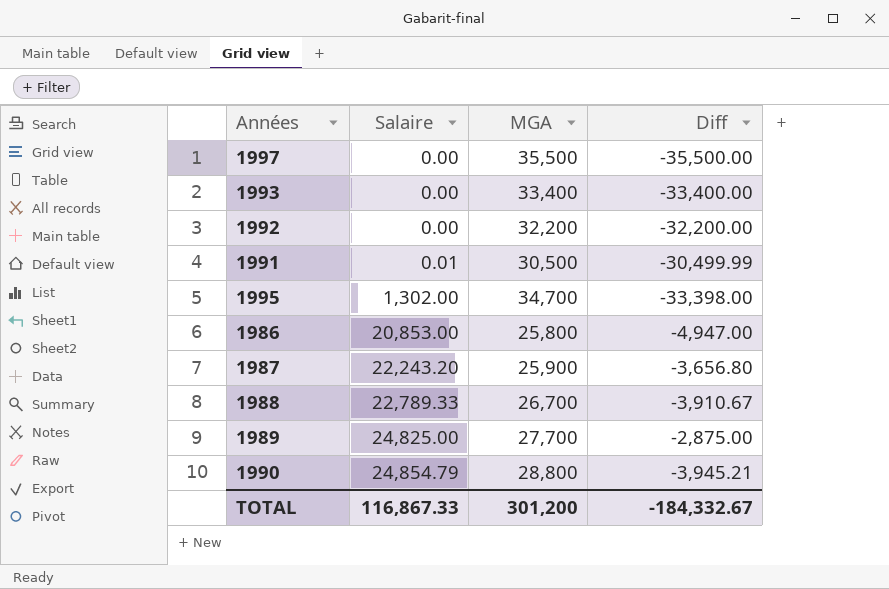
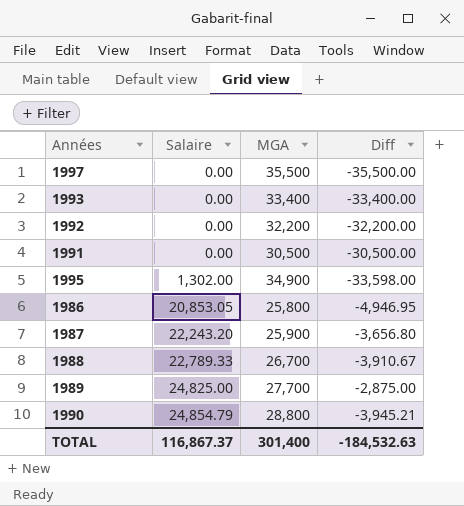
1991 | Salaire: 0.01 -> 0.00
1991 | Diff: -30,499.99 -> -30,500.00
1995 | MGA: 34,700 -> 34,900
1995 | Diff: -33,398.00 -> -33,598.00
1986 | Salaire: 20,853.00 -> 20,853.05
1986 | Diff: -4,947.00 -> -4,946.95
TOTAL | Salaire: 116,867.33 -> 116,867.37
TOTAL | MGA: 301,200 -> 301,400
TOTAL | Diff: -184,332.67 -> -184,532.63

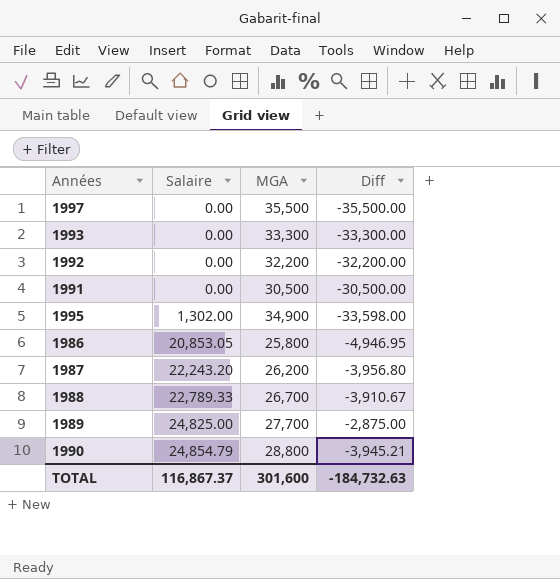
1993 | MGA: 33,400 -> 33,300
1993 | Diff: -33,400.00 -> -33,300.00
1987 | MGA: 25,900 -> 26,200
1987 | Diff: -3,656.80 -> -3,956.80
TOTAL | MGA: 301,400 -> 301,600
TOTAL | Diff: -184,532.63 -> -184,732.63

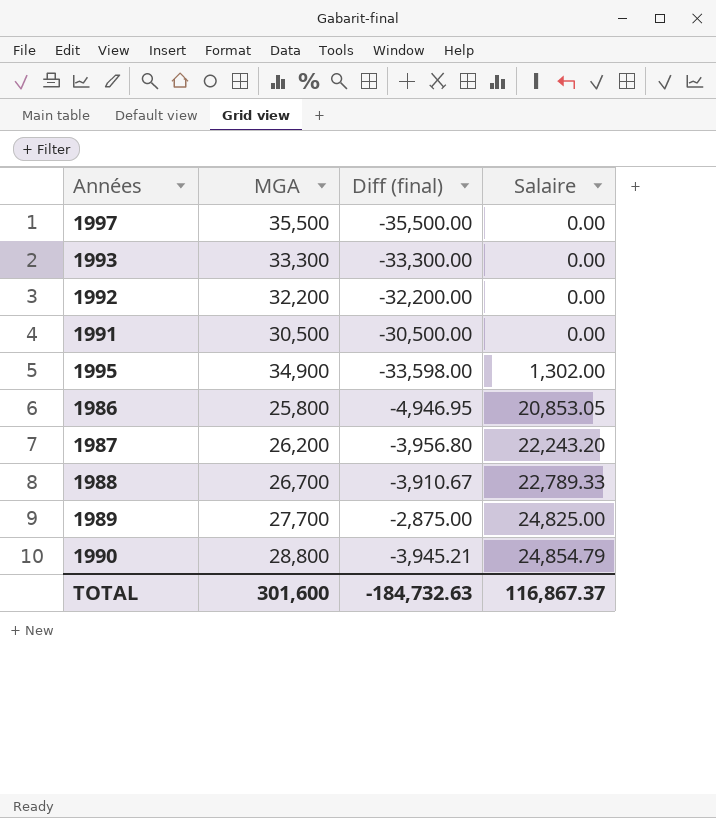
column name: Diff -> Diff (final)
column Salaire | position: 2 -> 4

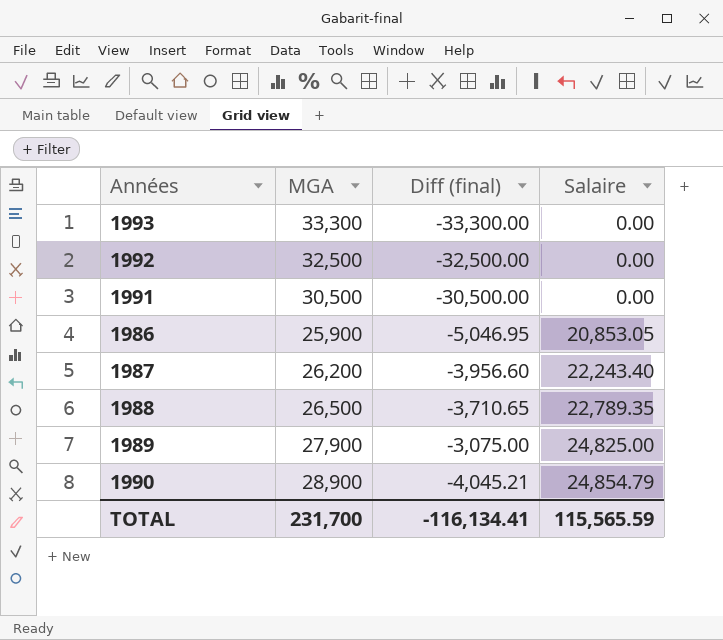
row 1997: 35,500 | -35,500.00 | 0.00 -> none
row 1995: 34,900 | -33,598.00 | 1,302.00 -> none
1992 | MGA: 32,200 -> 32,500
1992 | Diff (final): -32,200.00 -> -32,500.00
1986 | MGA: 25,800 -> 25,900
1986 | Diff (final): -4,946.95 -> -5,046.95
1987 | Diff (final): -3,956.80 -> -3,956.60
1987 | Salaire: 22,243.20 -> 22,243.40
1988 | MGA: 26,700 -> 26,500
1988 | Diff (final): -3,910.67 -> -3,710.65
1988 | Salaire: 22,789.33 -> 22,789.35
1989 | MGA: 27,700 -> 27,900
1989 | Diff (final): -2,875.00 -> -3,075.00
1990 | MGA: 28,800 -> 28,900
1990 | Diff (final): -3,945.21 -> -4,045.21
TOTAL | MGA: 301,600 -> 231,700
TOTAL | Diff (final): -184,732.63 -> -116,134.41
TOTAL | Salaire: 116,867.37 -> 115,565.59

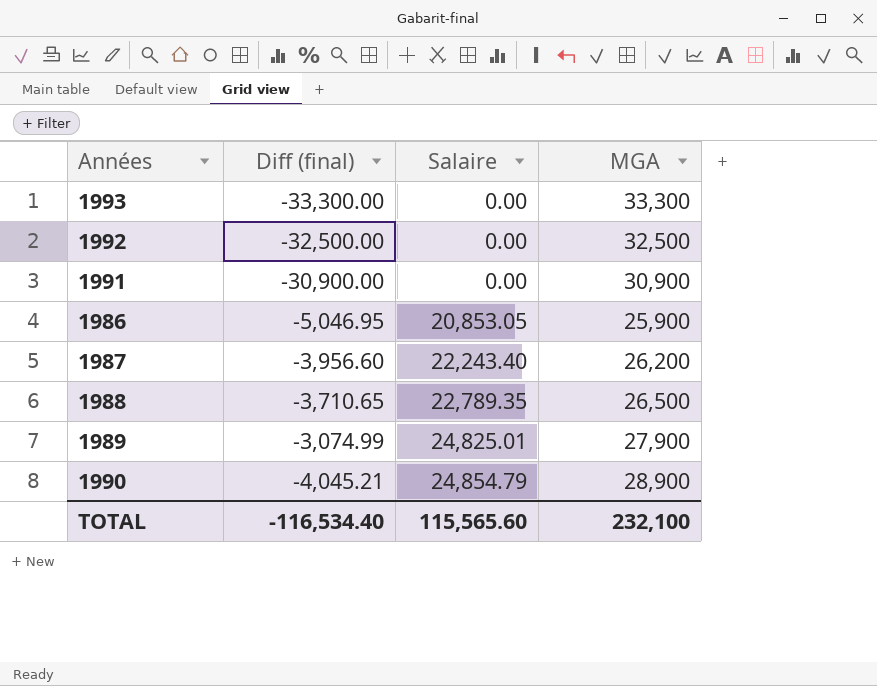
column MGA | position: 2 -> 4
1991 | Diff (final): -30,500.00 -> -30,900.00
1991 | MGA: 30,500 -> 30,900
1989 | Diff (final): -3,075.00 -> -3,074.99
1989 | Salaire: 24,825.00 -> 24,825.01
TOTAL | Diff (final): -116,134.41 -> -116,534.40
TOTAL | Salaire: 115,565.59 -> 115,565.60
TOTAL | MGA: 231,700 -> 232,100

